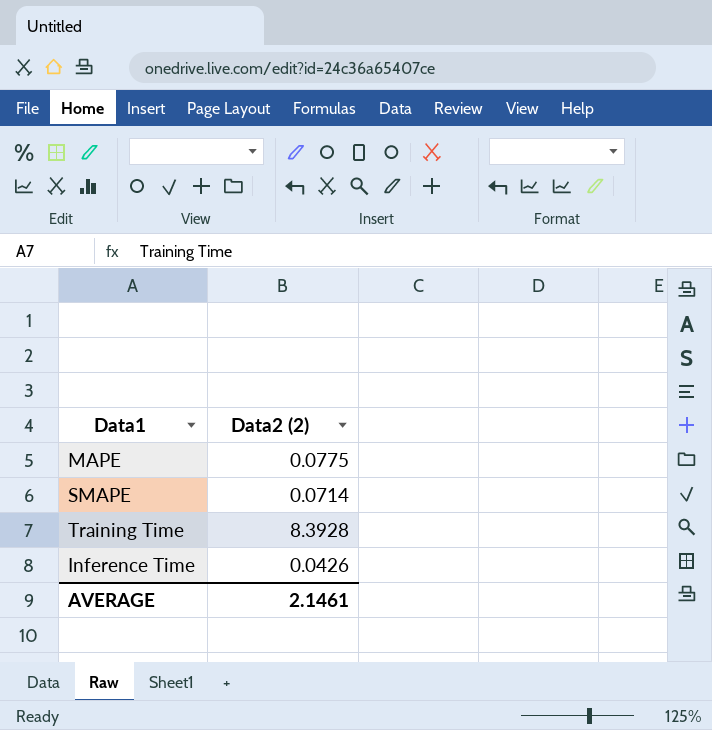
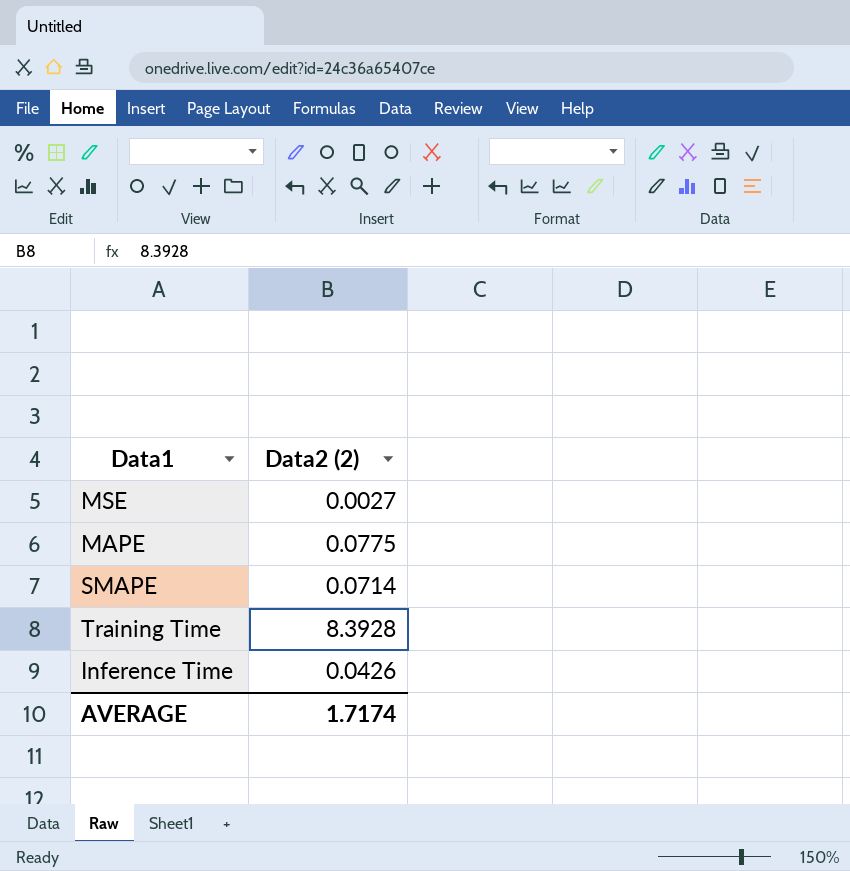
row MSE: none -> 0.0027
AVERAGE | Data2 (2): 2.1461 -> 1.7174

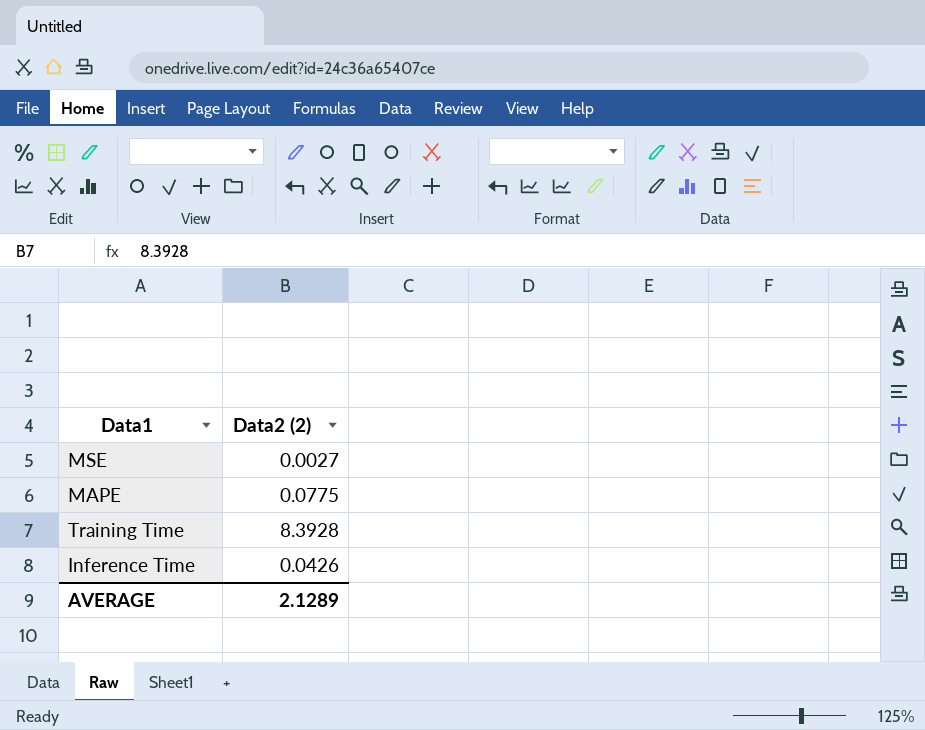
row SMAPE: 0.0714 -> none
AVERAGE | Data2 (2): 1.7174 -> 2.1289

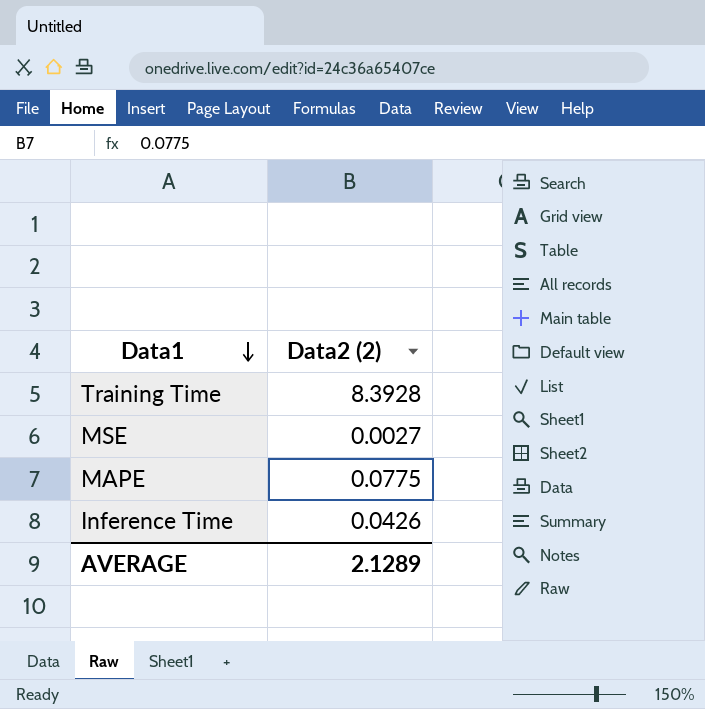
row order: none -> Data1 descending

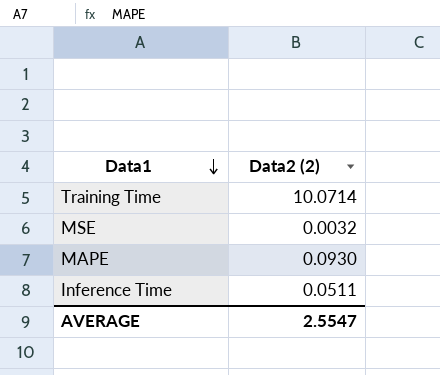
Training Time | Data2 (2): 8.3928 -> 10.0714
MSE | Data2 (2): 0.0027 -> 0.0032
MAPE | Data2 (2): 0.0775 -> 0.0930
Inference Time | Data2 (2): 0.0426 -> 0.0511
AVERAGE | Data2 (2): 2.1289 -> 2.5547

